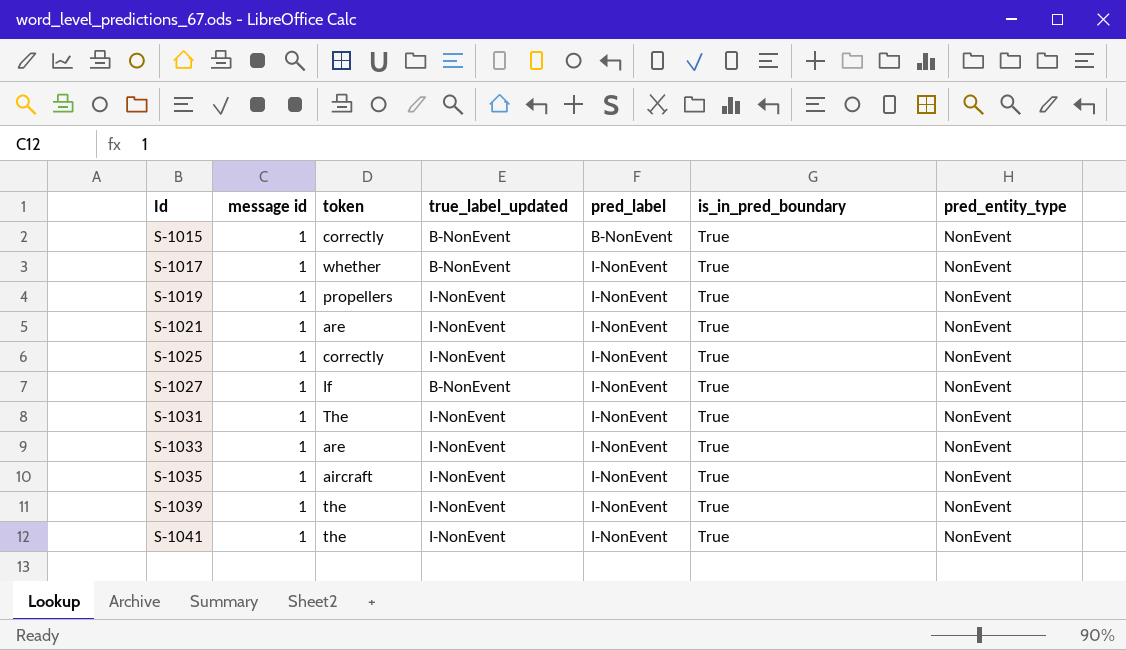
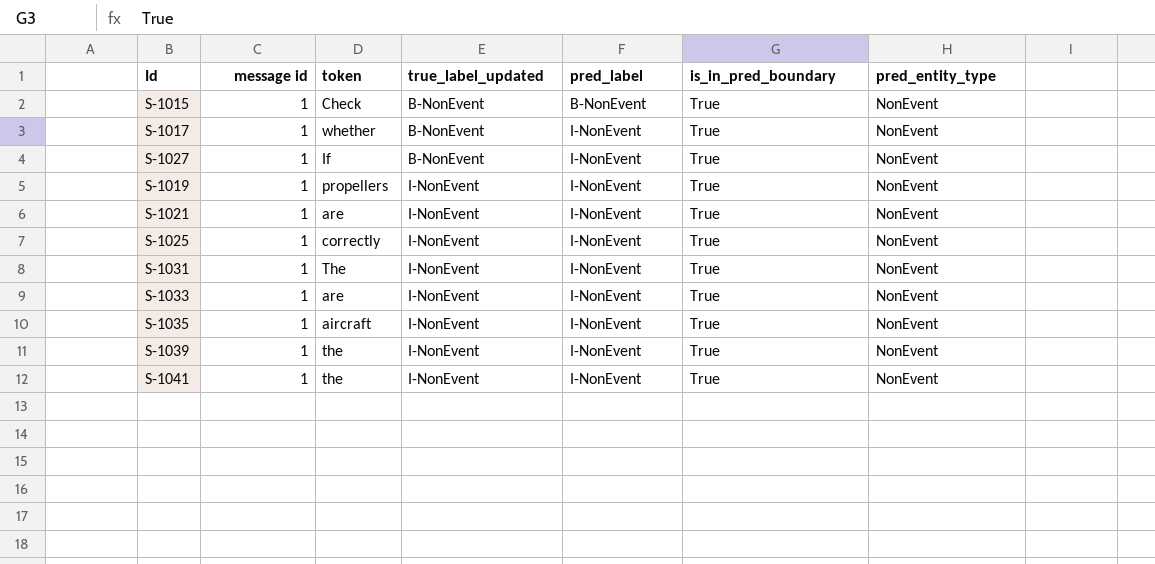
row order: Id ascending -> true_label_updated ascending
S-1015 | token: correctly -> Check

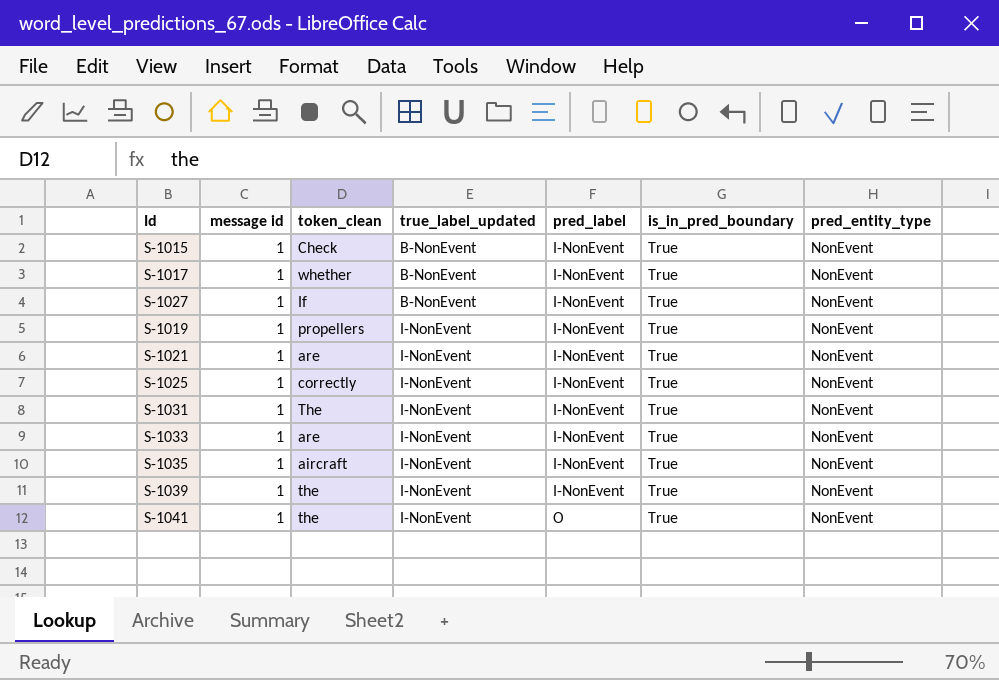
column name: token -> token_clean
S-1015 | pred_label: B-NonEvent -> I-NonEvent
S-1041 | pred_label: I-NonEvent -> O

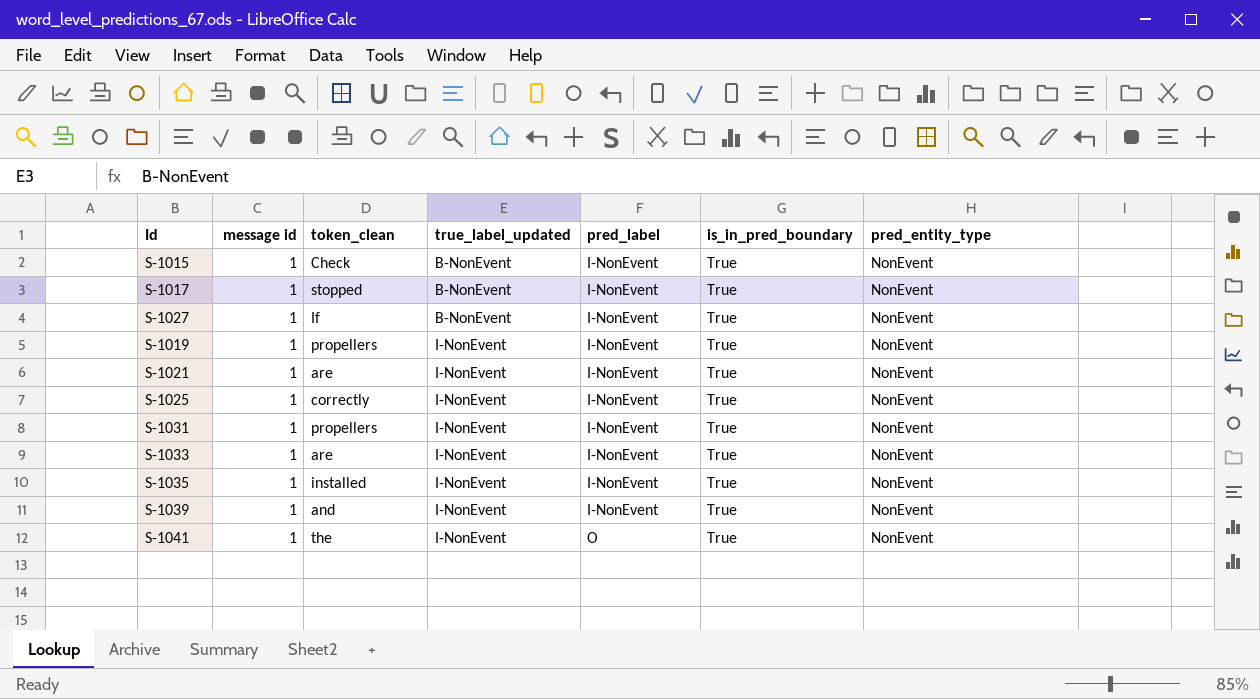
S-1017 | token_clean: whether -> stopped
S-1031 | token_clean: The -> propellers
S-1035 | token_clean: aircraft -> installed
S-1039 | token_clean: the -> and

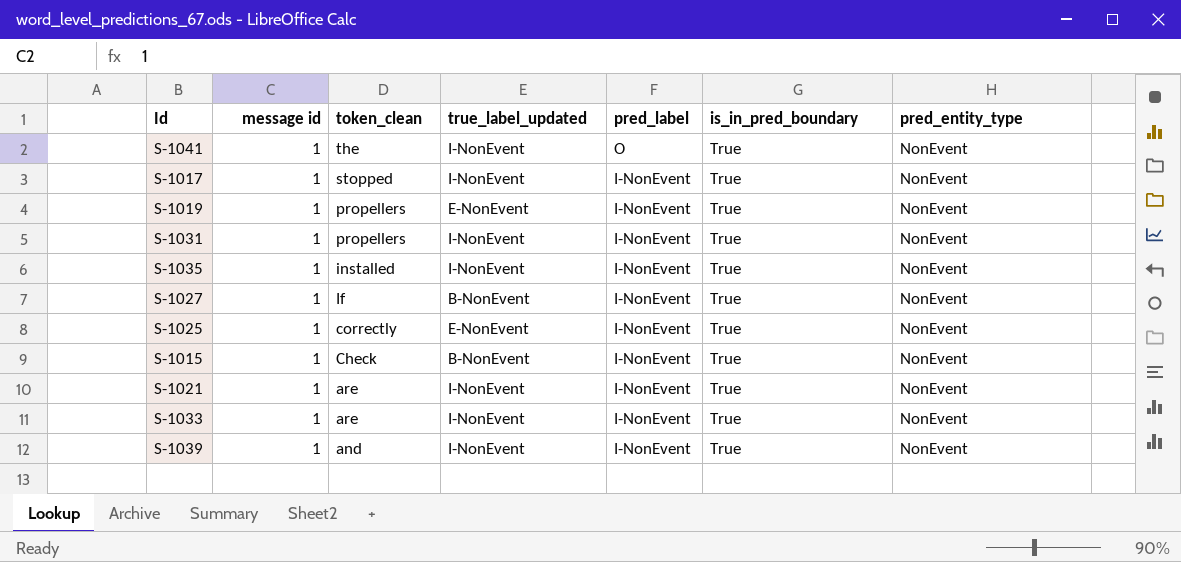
row order: true_label_updated ascending -> token_clean descending
S-1017 | true_label_updated: B-NonEvent -> I-NonEvent
S-1019 | true_label_updated: I-NonEvent -> E-NonEvent
S-1025 | true_label_updated: I-NonEvent -> E-NonEvent

